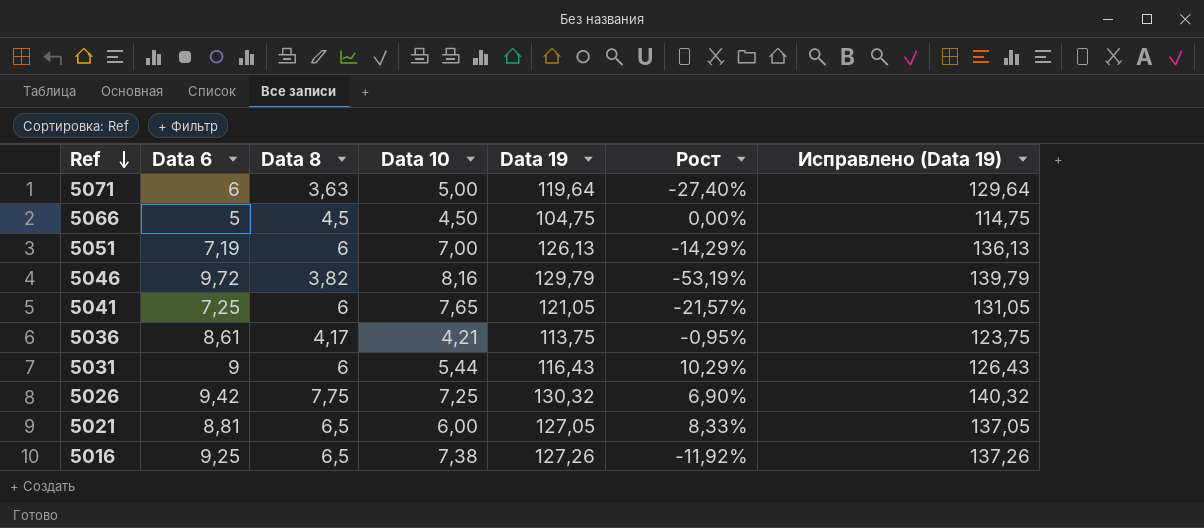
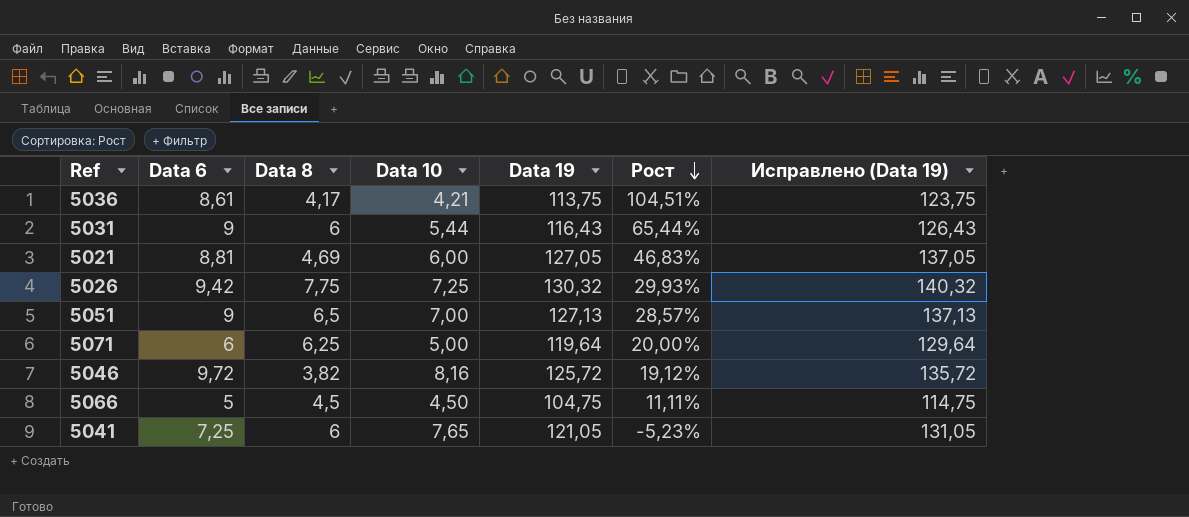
row order: Ref descending -> Рост descending
column Рост | formula: ([Data 8] - [Data 10]) / [Data 10] -> ([Data 6] - [Data 10]) / [Data 10]
row 5016: 9,25 | 6,5 | 7,38 | 127,26 | -11,92% | 137,26 -> none
5021 | Data 8: 6,5 -> 4,69
5051 | Data 6: 7,19 -> 9
5051 | Data 8: 6 -> 6,5
5051 | Data 19: 126,13 -> 127,13
5051 | Исправлено (Data 19): 136,13 -> 137,13
5071 | Data 8: 3,63 -> 6,25
5046 | Data 19: 129,79 -> 125,72
5046 | Исправлено (Data 19): 139,79 -> 135,72

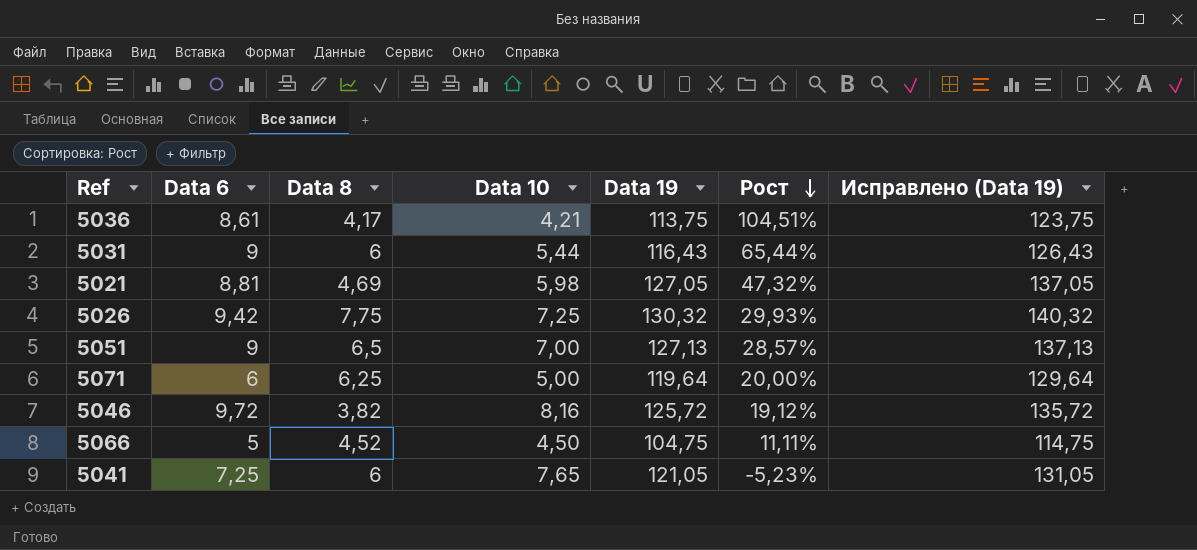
5021 | Data 10: 6,00 -> 5,98
5021 | Рост: 46,83% -> 47,32%
5066 | Data 8: 4,5 -> 4,52

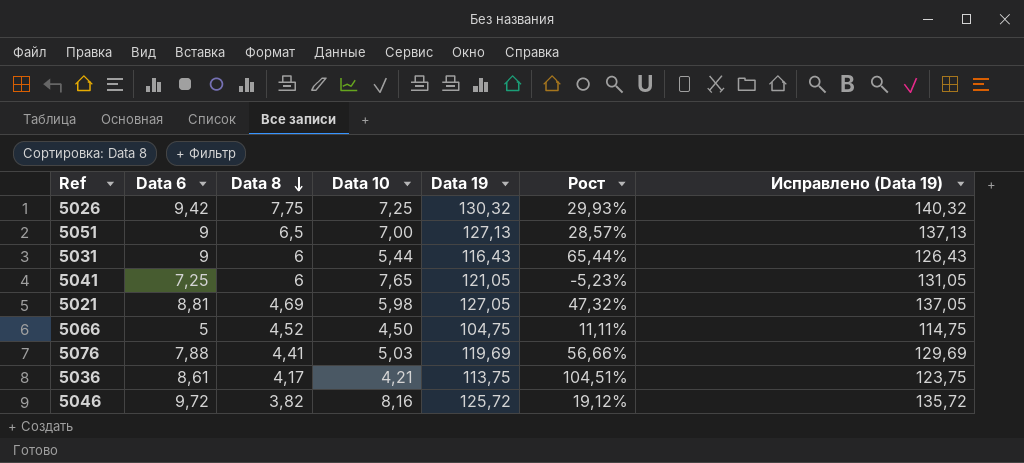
row order: Рост descending -> Data 8 descending
row 5071: 6 | 6,25 | 5,00 | 119,64 | 20,00% | 129,64 -> none
row 5076: none -> 7,88 | 4,41 | 5,03 | 119,69 | 56,66% | 129,69

